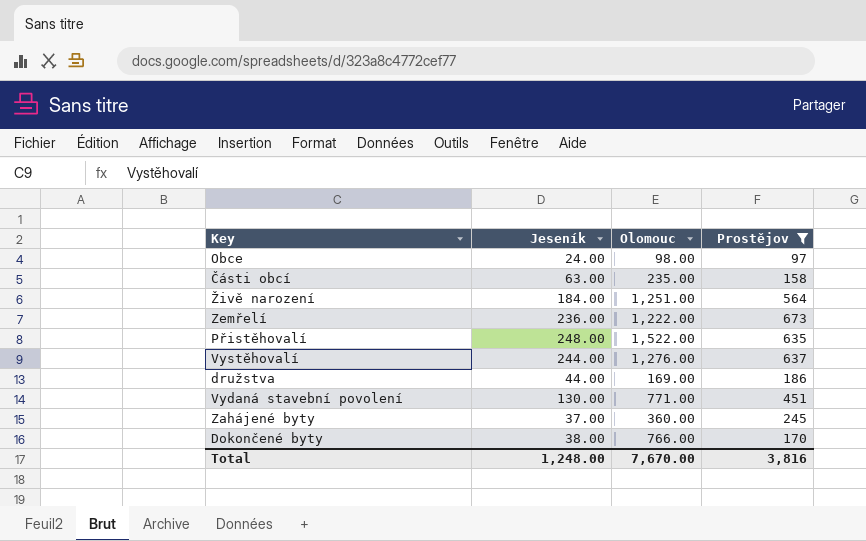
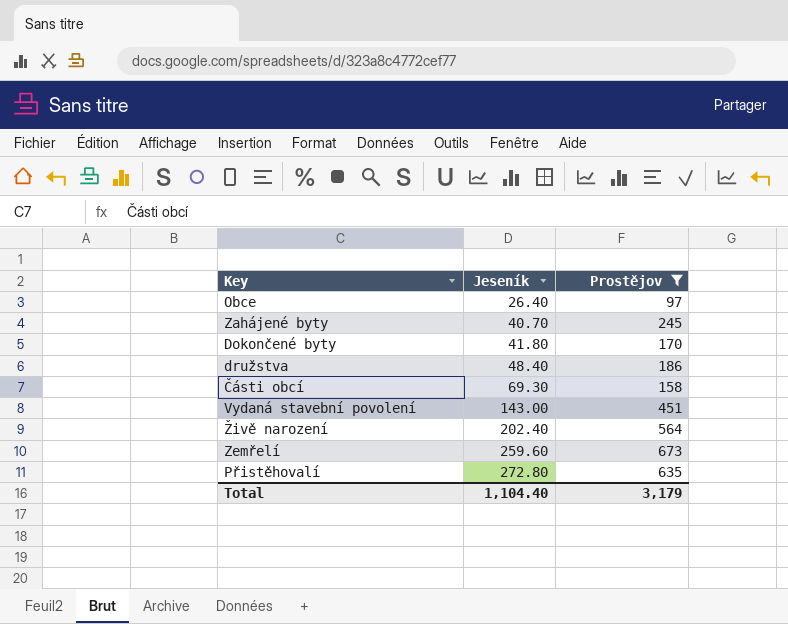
row order: none -> Jeseník ascending
column Olomouc | position: 3 -> none
row Vystěhovalí: 244.00 | 1,276.00 | 637 -> none
Obce | Jeseník: 24.00 -> 26.40
Zahájené byty | Jeseník: 37.00 -> 40.70
Dokončené byty | Jeseník: 38.00 -> 41.80
družstva | Jeseník: 44.00 -> 48.40
Části obcí | Jeseník: 63.00 -> 69.30
Vydaná stavební povolení | Jeseník: 130.00 -> 143.00
Živě narození | Jeseník: 184.00 -> 202.40
Zemřelí | Jeseník: 236.00 -> 259.60
Přistěhovalí | Jeseník: 248.00 -> 272.80
Total | Jeseník: 1,248.00 -> 1,104.40
Total | Prostějov: 3,816 -> 3,179

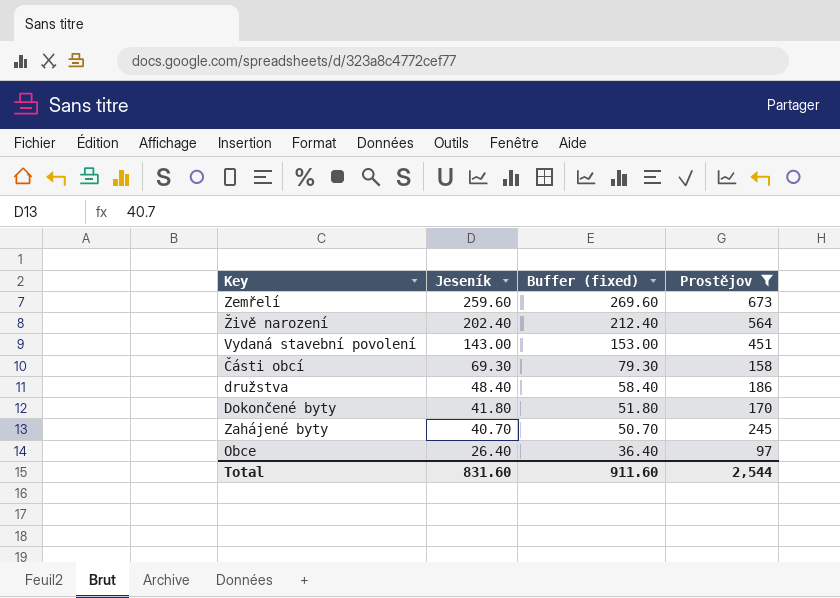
row order: Jeseník ascending -> Jeseník descending
column Buffer (fixed) | formula: none -> [Jeseník] + 10
row Přistěhovalí: 272.80 | 635 -> none
Total | Jeseník: 1,104.40 -> 831.60
Total | Prostějov: 3,179 -> 2,544

